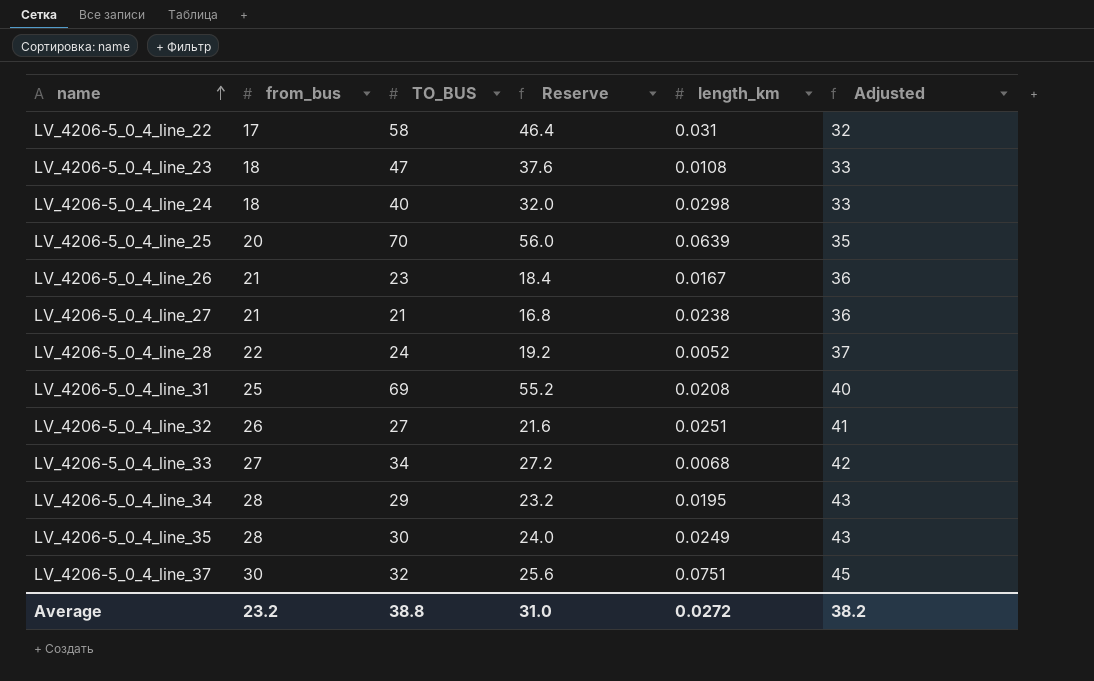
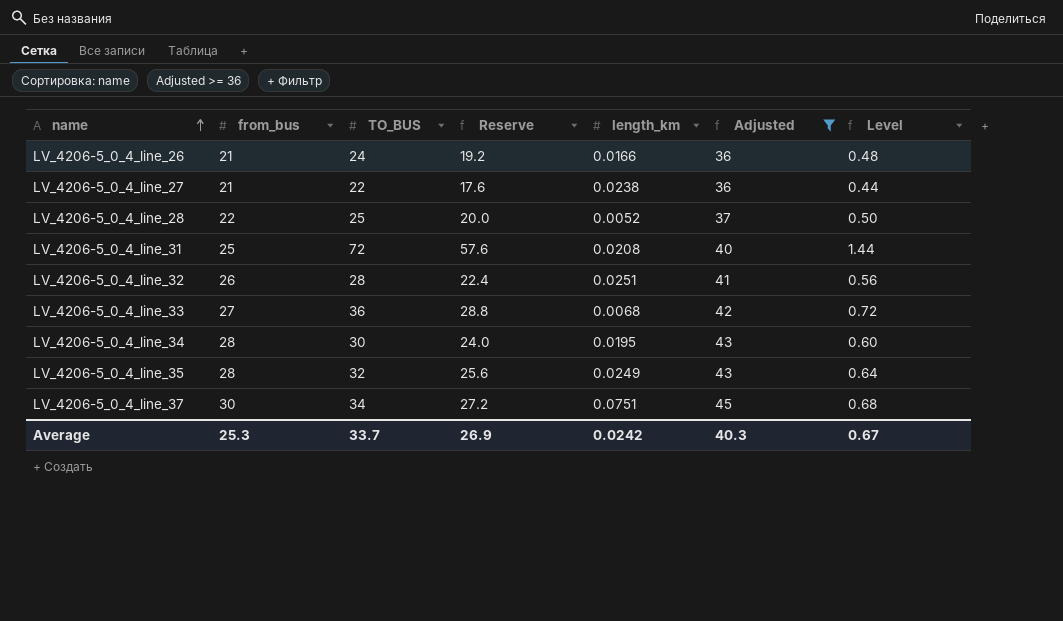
filter: none -> Adjusted >= 36
column Level | formula: none -> [TO_BUS] * 0.02
LV_4206-5_0_4_line_26 | TO_BUS: 23 -> 24
LV_4206-5_0_4_line_26 | Reserve: 18.4 -> 19.2
LV_4206-5_0_4_line_26 | length_km: 0.0167 -> 0.0166
LV_4206-5_0_4_line_27 | TO_BUS: 21 -> 22
LV_4206-5_0_4_line_27 | Reserve: 16.8 -> 17.6
LV_4206-5_0_4_line_28 | TO_BUS: 24 -> 25
LV_4206-5_0_4_line_28 | Reserve: 19.2 -> 20.0
LV_4206-5_0_4_line_31 | TO_BUS: 69 -> 72
LV_4206-5_0_4_line_31 | Reserve: 55.2 -> 57.6
LV_4206-5_0_4_line_32 | TO_BUS: 27 -> 28
LV_4206-5_0_4_line_32 | Reserve: 21.6 -> 22.4
LV_4206-5_0_4_line_33 | TO_BUS: 34 -> 36
LV_4206-5_0_4_line_33 | Reserve: 27.2 -> 28.8
LV_4206-5_0_4_line_34 | TO_BUS: 29 -> 30
LV_4206-5_0_4_line_34 | Reserve: 23.2 -> 24.0
LV_4206-5_0_4_line_35 | TO_BUS: 30 -> 32
LV_4206-5_0_4_line_35 | Reserve: 24.0 -> 25.6
LV_4206-5_0_4_line_37 | TO_BUS: 32 -> 34
LV_4206-5_0_4_line_37 | Reserve: 25.6 -> 27.2
Average | from_bus: 23.2 -> 25.3
Average | TO_BUS: 38.8 -> 33.7
Average | Reserve: 31.0 -> 26.9
Average | length_km: 0.0272 -> 0.0242
Average | Adjusted: 38.2 -> 40.3

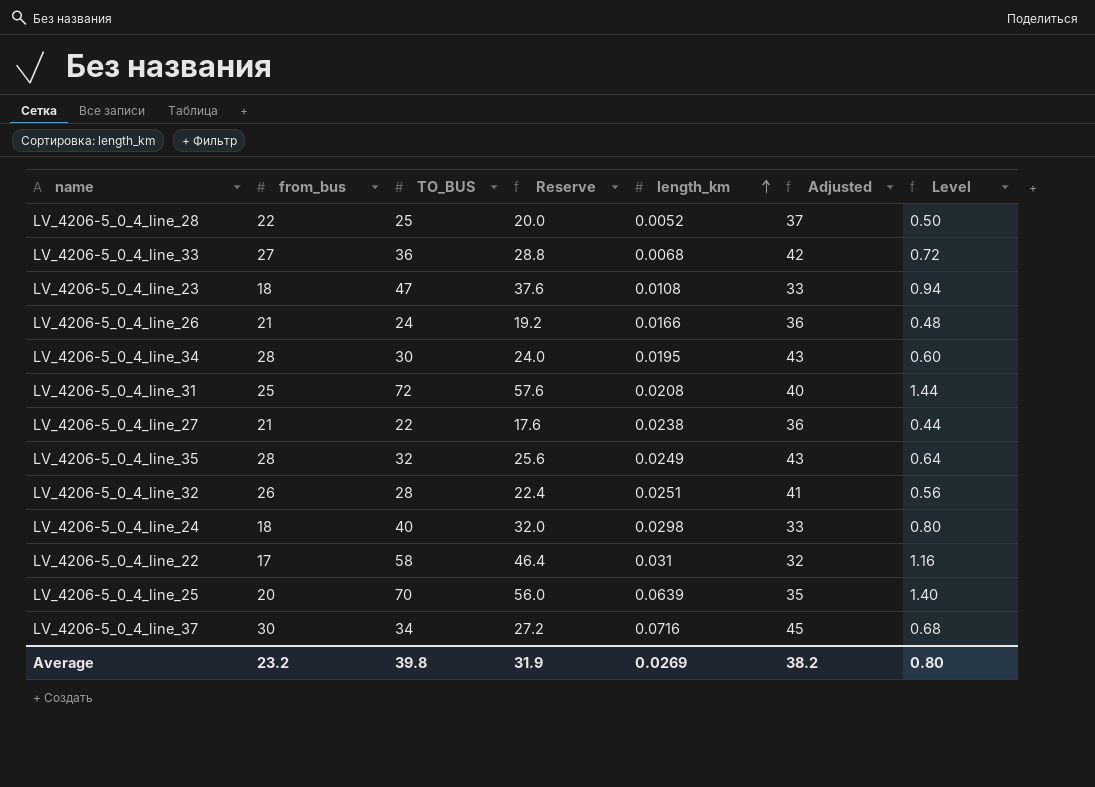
filter: Adjusted >= 36 -> none
row order: name ascending -> length_km ascending
LV_4206-5_0_4_line_37 | length_km: 0.0751 -> 0.0716
Average | from_bus: 25.3 -> 23.2
Average | TO_BUS: 33.7 -> 39.8
Average | Reserve: 26.9 -> 31.9
Average | length_km: 0.0242 -> 0.0269
Average | Adjusted: 40.3 -> 38.2
Average | Level: 0.67 -> 0.80

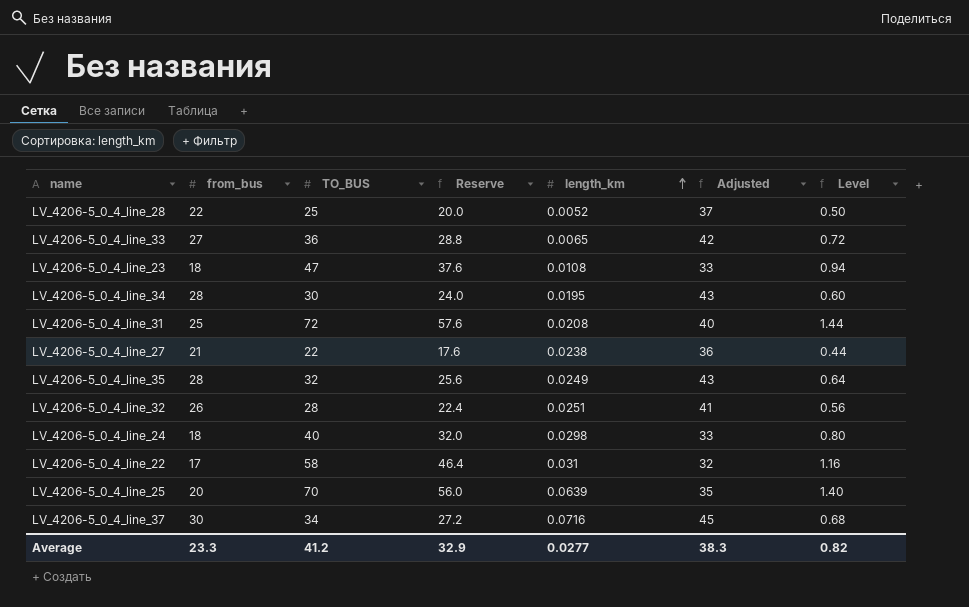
row LV_4206-5_0_4_line_26: 21 | 24 | 19.2 | 0.0166 | 36 | 0.48 -> none
LV_4206-5_0_4_line_33 | length_km: 0.0068 -> 0.0065
Average | from_bus: 23.2 -> 23.3
Average | TO_BUS: 39.8 -> 41.2
Average | Reserve: 31.9 -> 32.9
Average | length_km: 0.0269 -> 0.0277
Average | Adjusted: 38.2 -> 38.3
Average | Level: 0.80 -> 0.82

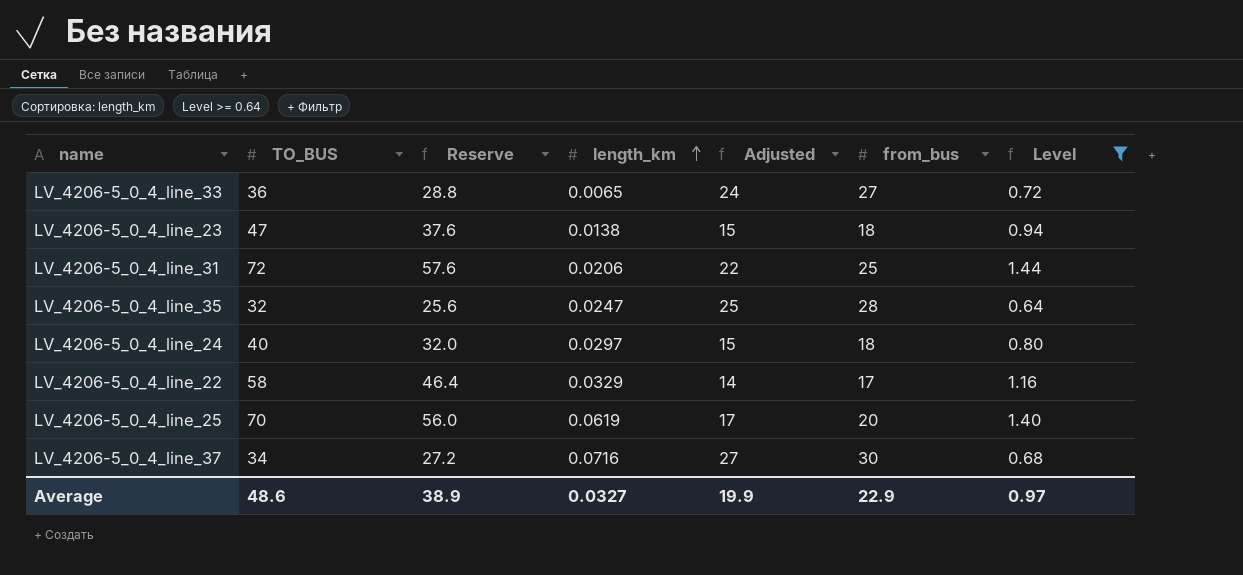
filter: none -> Level >= 0.64
column Adjusted | formula: [from_bus] + 15 -> [from_bus] - 3
column from_bus | position: 2 -> 6
LV_4206-5_0_4_line_23 | length_km: 0.0108 -> 0.0138
LV_4206-5_0_4_line_31 | length_km: 0.0208 -> 0.0206
LV_4206-5_0_4_line_35 | length_km: 0.0249 -> 0.0247
LV_4206-5_0_4_line_24 | length_km: 0.0298 -> 0.0297
LV_4206-5_0_4_line_22 | length_km: 0.031 -> 0.0329
LV_4206-5_0_4_line_25 | length_km: 0.0639 -> 0.0619
Average | TO_BUS: 41.2 -> 48.6
Average | Reserve: 32.9 -> 38.9
Average | length_km: 0.0277 -> 0.0327
Average | Adjusted: 38.3 -> 19.9
Average | from_bus: 23.3 -> 22.9
Average | Level: 0.82 -> 0.97

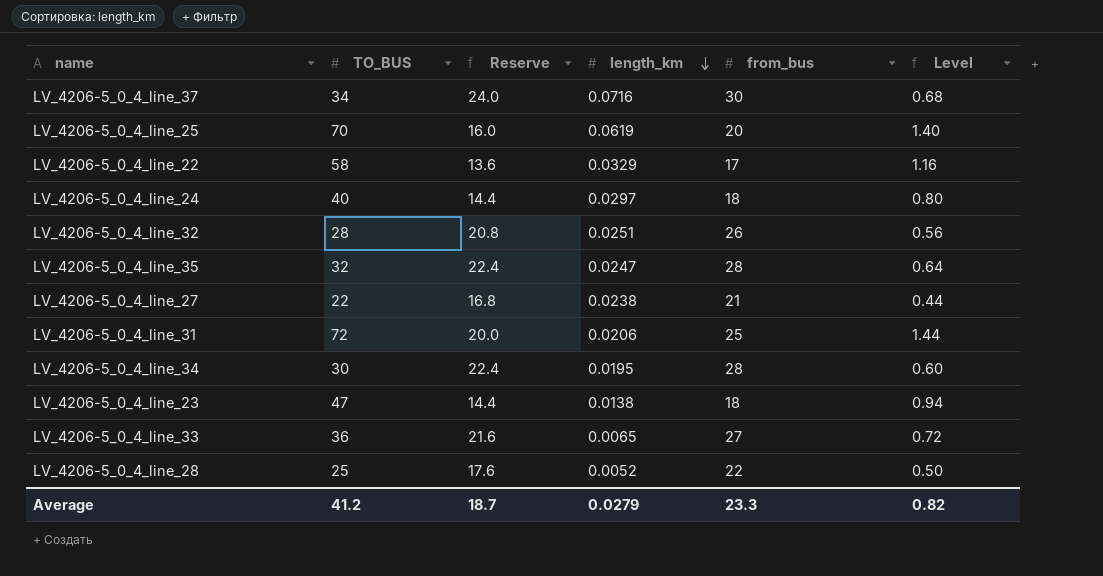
filter: Level >= 0.64 -> none
row order: length_km ascending -> length_km descending
column Adjusted | formula: [from_bus] - 3 -> none
column Reserve | formula: [TO_BUS] * 0.8 -> [from_bus] * 0.8
Average | TO_BUS: 48.6 -> 41.2
Average | Reserve: 38.9 -> 18.7
Average | length_km: 0.0327 -> 0.0279
Average | from_bus: 22.9 -> 23.3
Average | Level: 0.97 -> 0.82

